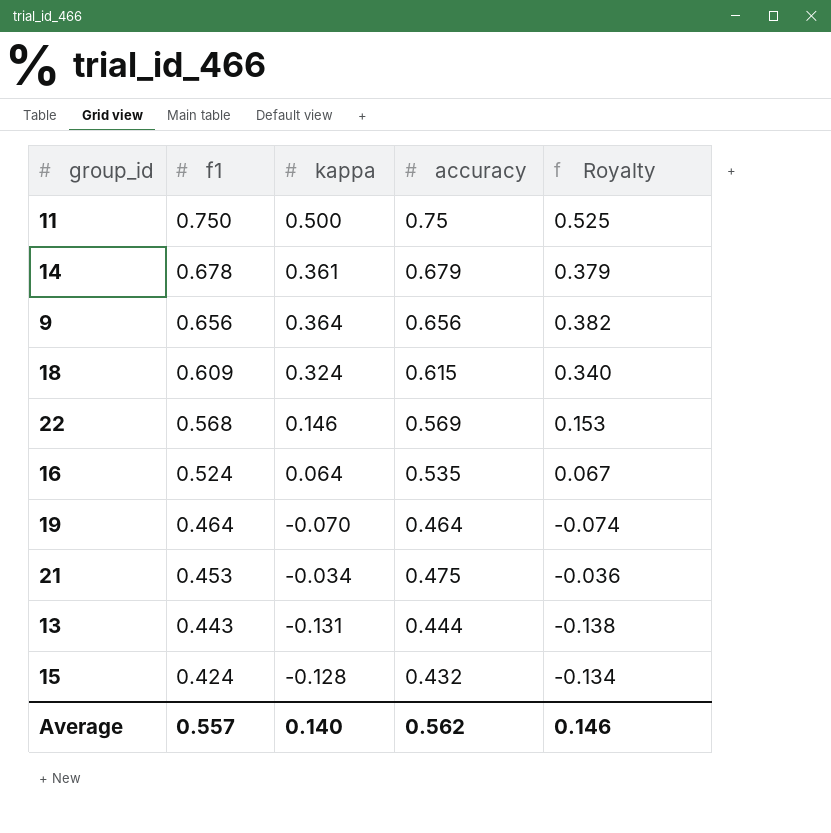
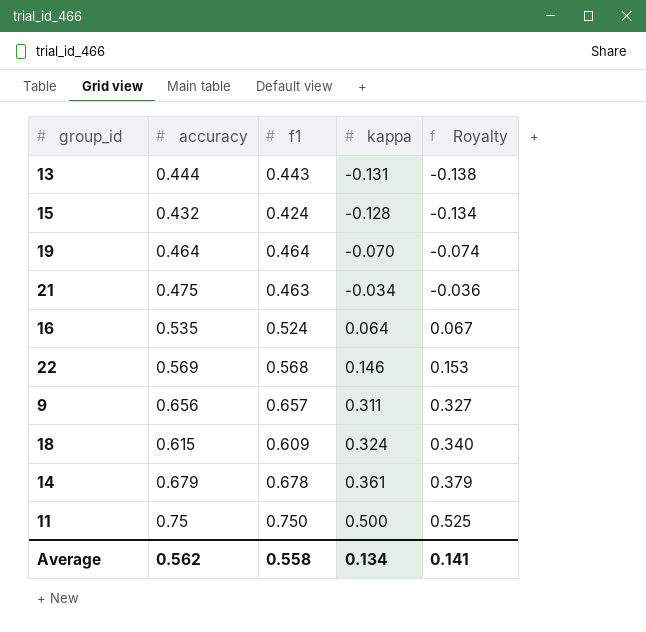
row order: f1 descending -> kappa ascending
column accuracy | position: 4 -> 2
21 | f1: 0.453 -> 0.463
9 | f1: 0.656 -> 0.657
9 | kappa: 0.364 -> 0.311
9 | Royalty: 0.382 -> 0.327
Average | f1: 0.557 -> 0.558
Average | kappa: 0.140 -> 0.134
Average | Royalty: 0.146 -> 0.141

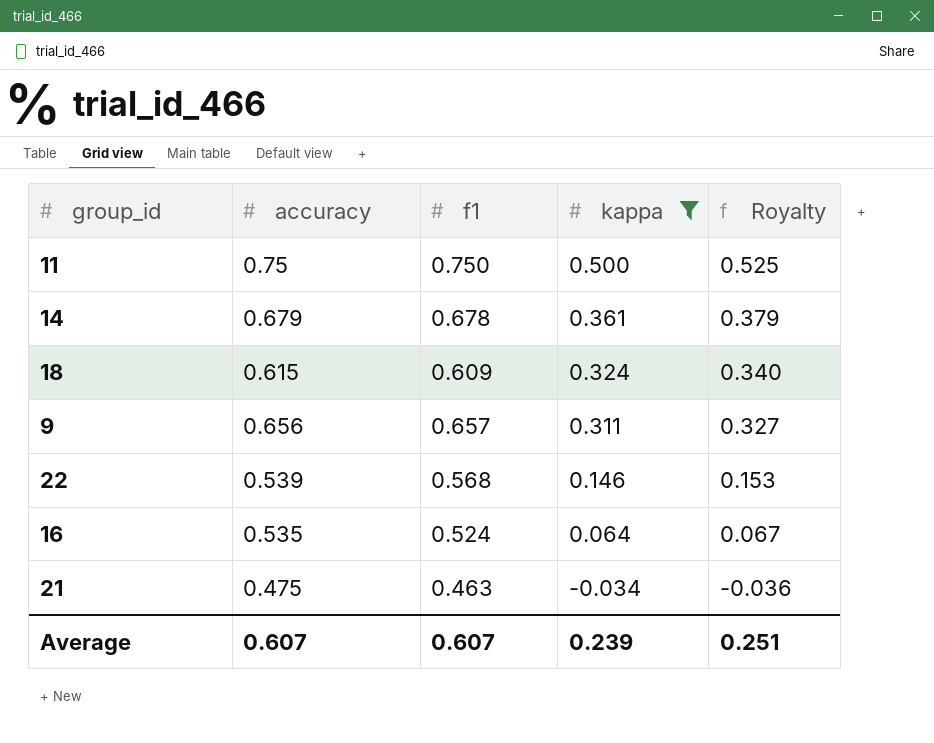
filter: none -> kappa >= -0.034
row order: kappa ascending -> kappa descending
22 | accuracy: 0.569 -> 0.539
Average | accuracy: 0.562 -> 0.607
Average | f1: 0.558 -> 0.607
Average | kappa: 0.134 -> 0.239
Average | Royalty: 0.141 -> 0.251

